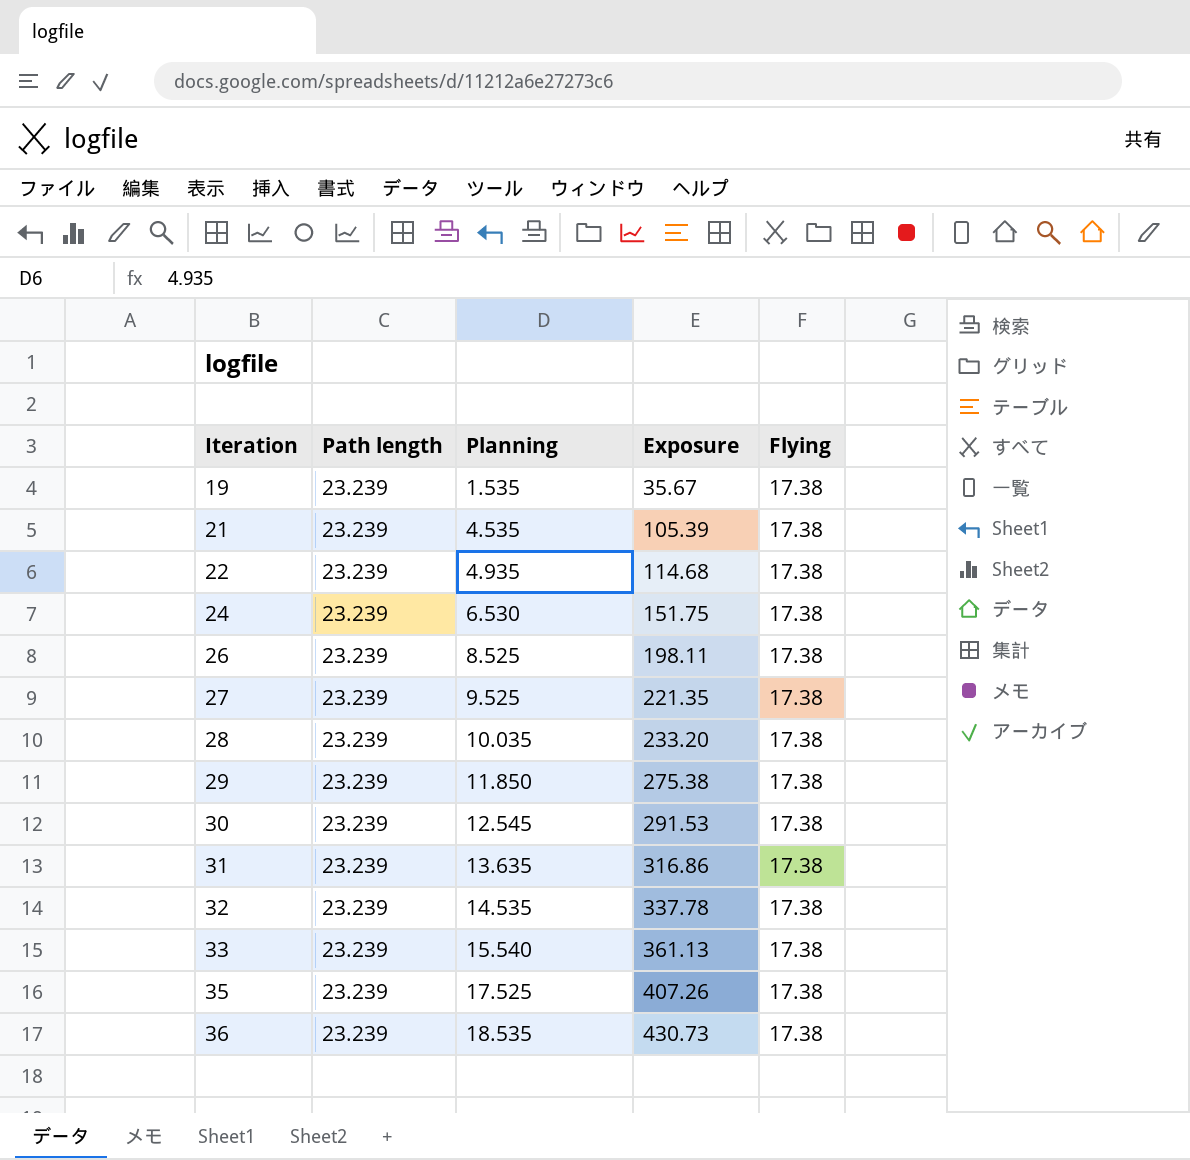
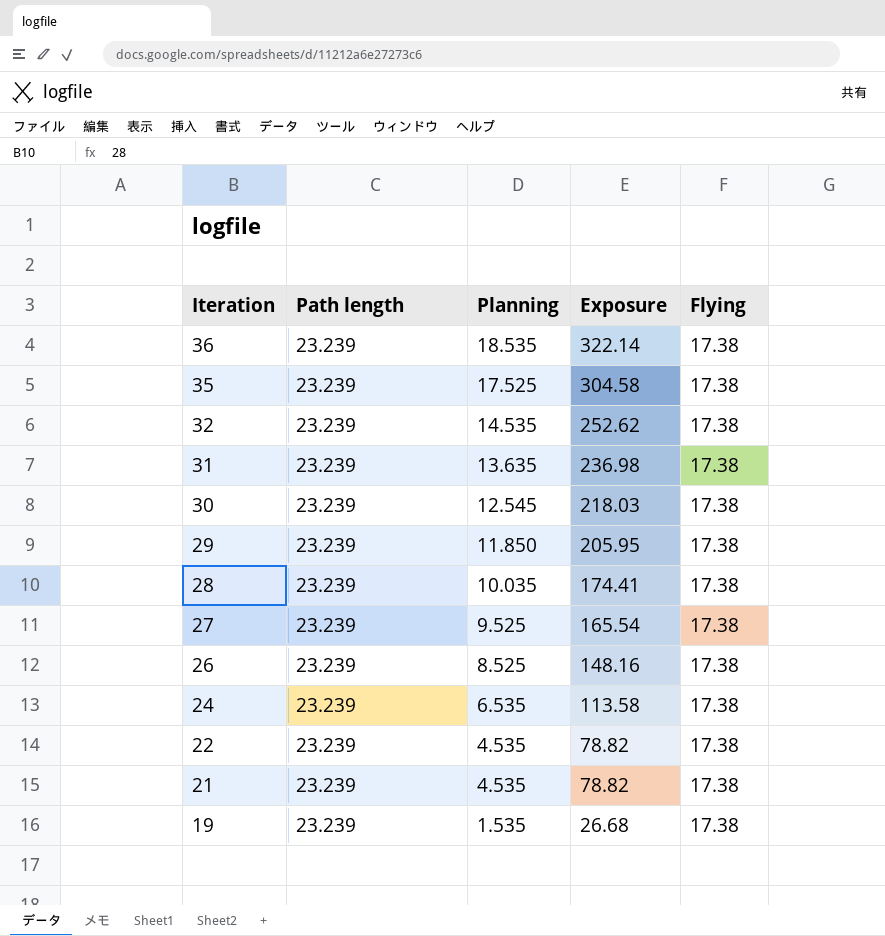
row order: Iteration ascending -> Iteration descending
column Exposure | formula: [Path length] * [Planning] -> [Planning] * [Flying]
row 33: 23.239 | 15.540 | 361.13 | 17.38 -> none
24 | Planning: 6.530 -> 6.535
22 | Planning: 4.935 -> 4.535

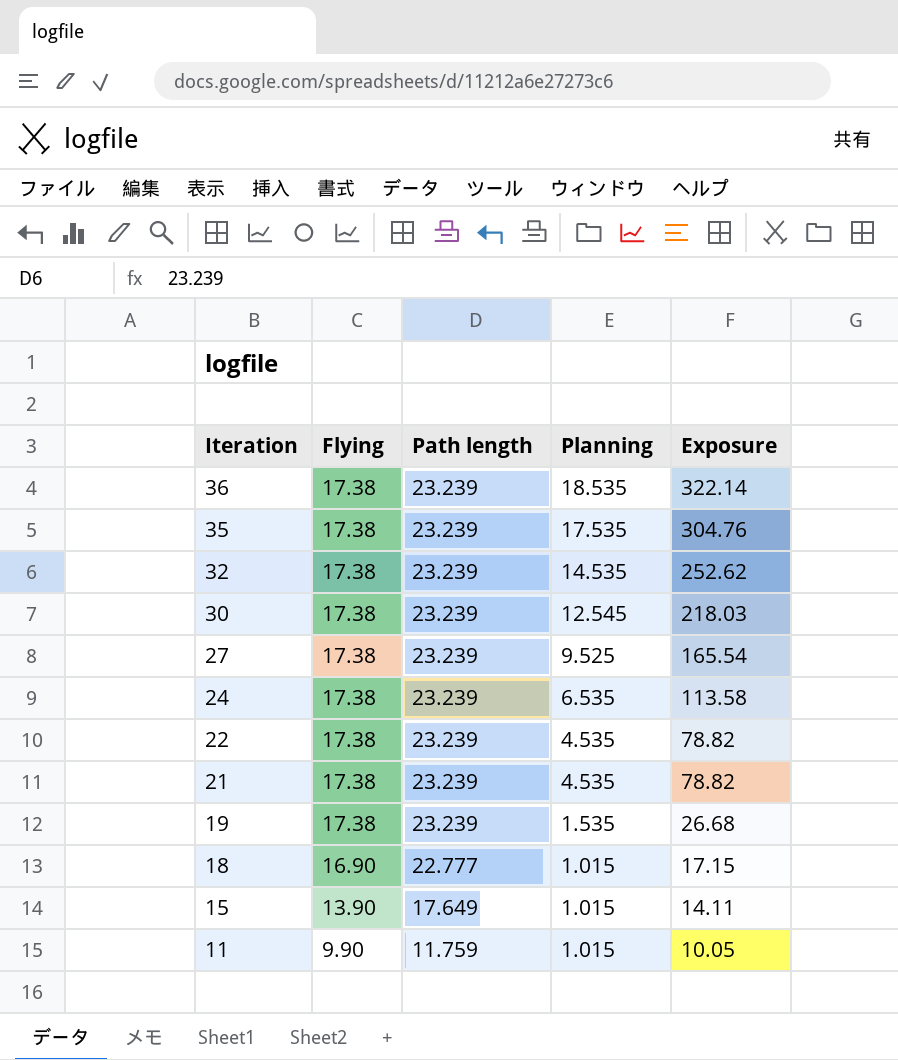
column Flying | position: 5 -> 2
row 31: 23.239 | 13.635 | 236.98 | 17.38 -> none
row 29: 23.239 | 11.850 | 205.95 | 17.38 -> none
row 28: 23.239 | 10.035 | 174.41 | 17.38 -> none
row 26: 23.239 | 8.525 | 148.16 | 17.38 -> none
35 | Planning: 17.525 -> 17.535
35 | Exposure: 304.58 -> 304.76
row 18: none -> 16.90 | 22.777 | 1.015 | 17.15
row 15: none -> 13.90 | 17.649 | 1.015 | 14.11
row 11: none -> 9.90 | 11.759 | 1.015 | 10.05

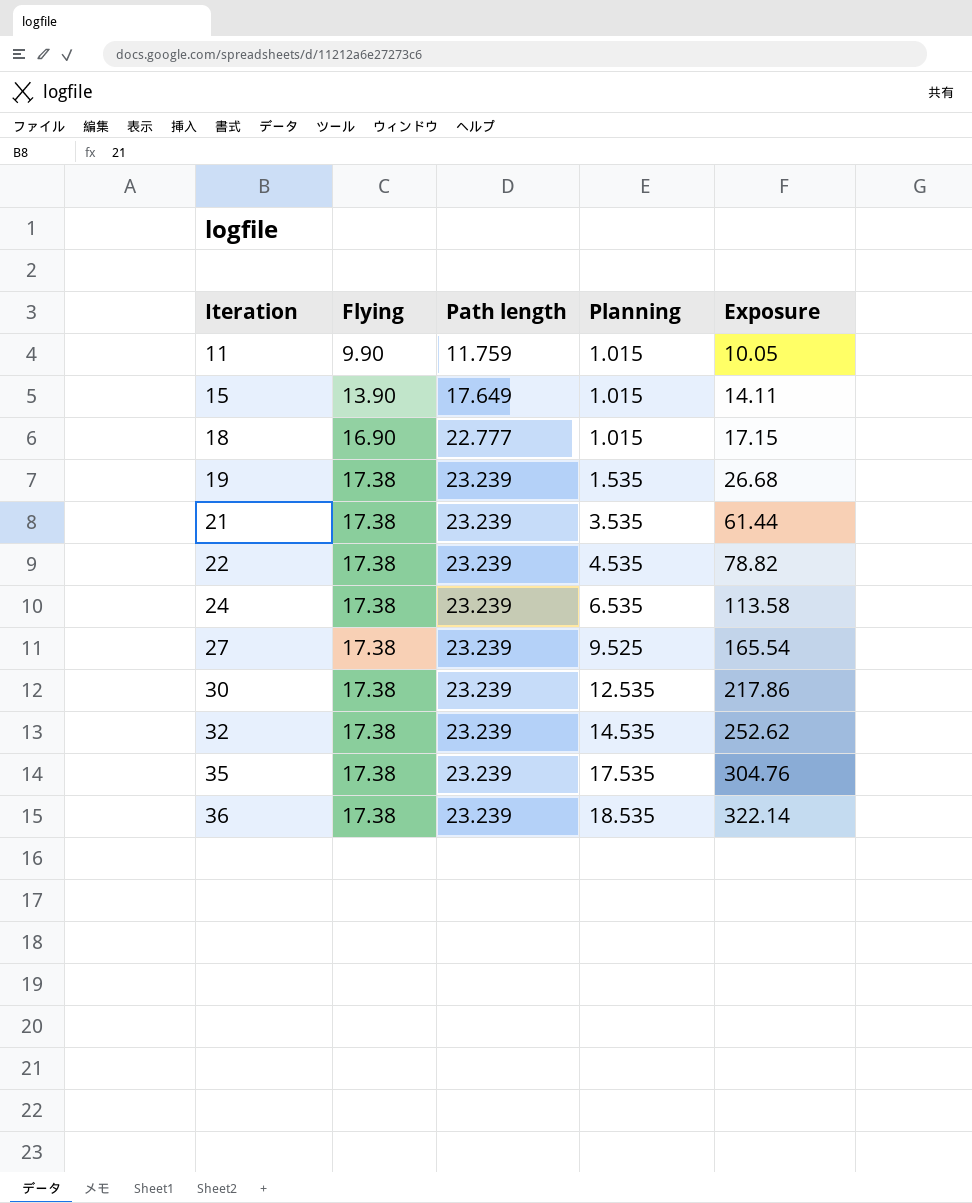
row order: Iteration descending -> Iteration ascending
21 | Planning: 4.535 -> 3.535
21 | Exposure: 78.82 -> 61.44
30 | Planning: 12.545 -> 12.535
30 | Exposure: 218.03 -> 217.86

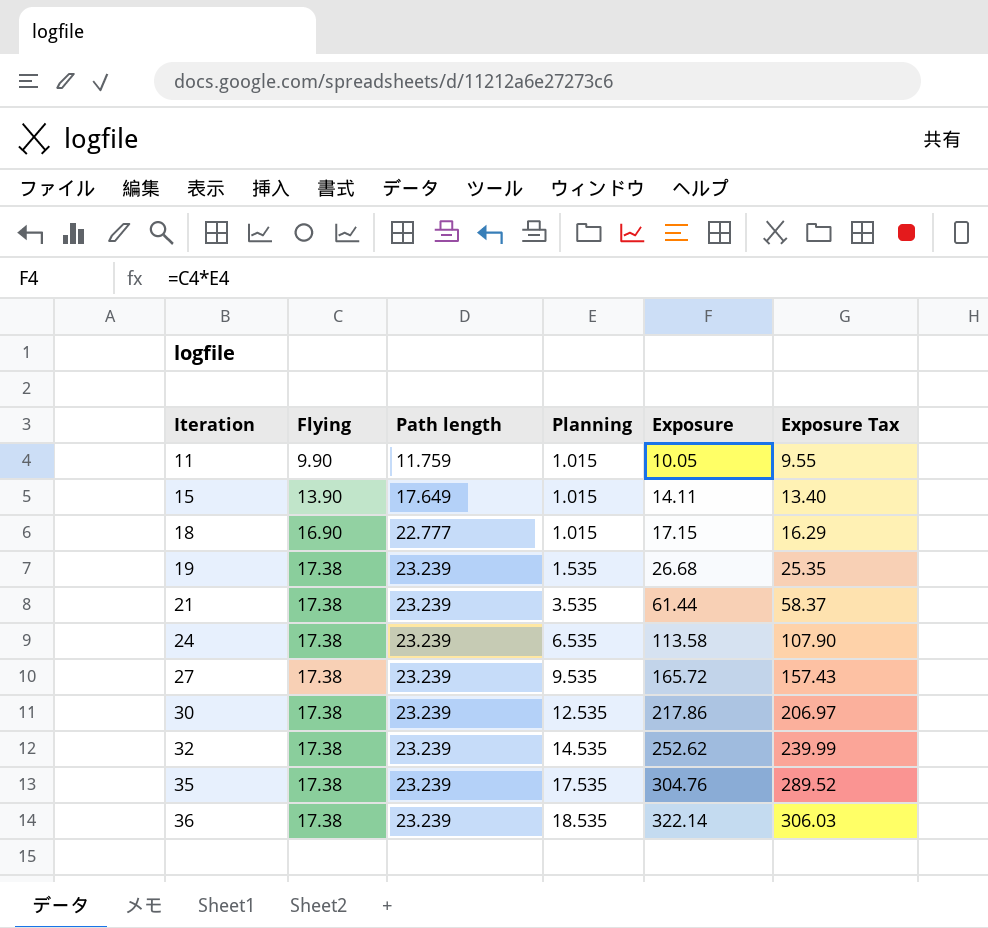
column Exposure Tax | formula: none -> [Exposure] * 0.95
row 22: 17.38 | 23.239 | 4.535 | 78.82 -> none
27 | Planning: 9.525 -> 9.535
27 | Exposure: 165.54 -> 165.72

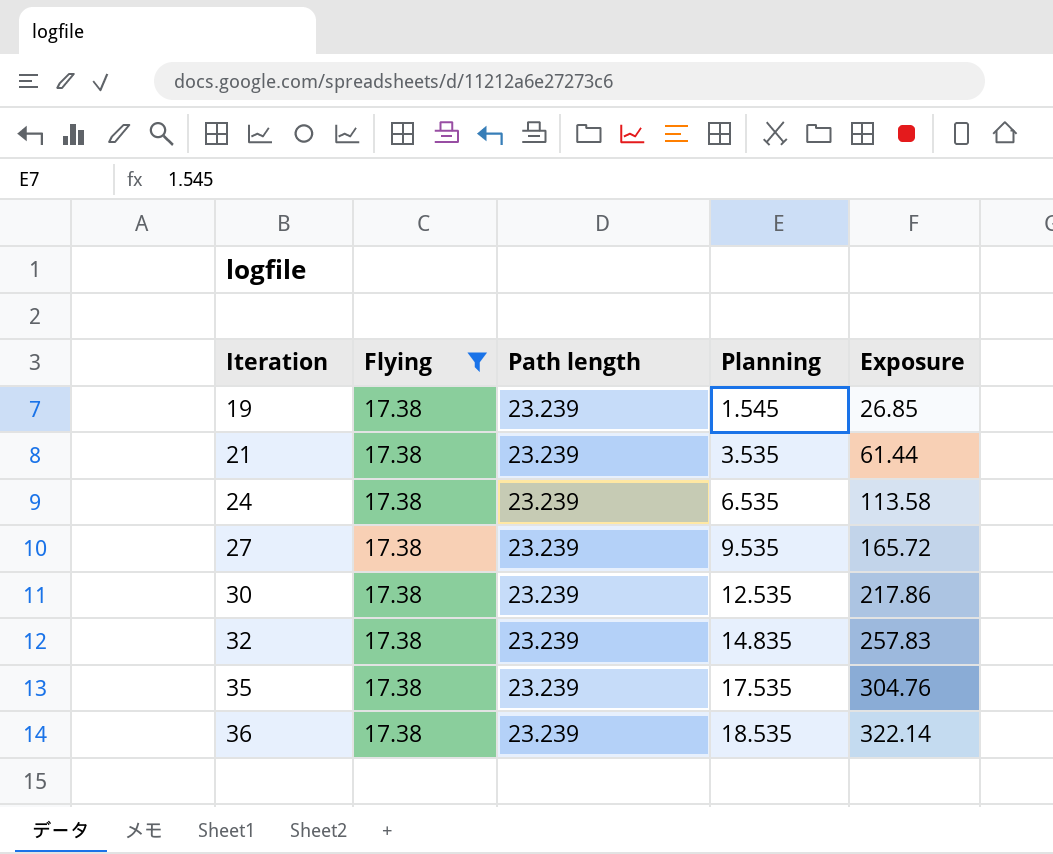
filter: none -> Flying = 17.38
column Exposure Tax | formula: [Exposure] * 0.95 -> none
19 | Planning: 1.535 -> 1.545
19 | Exposure: 26.68 -> 26.85
32 | Planning: 14.535 -> 14.835
32 | Exposure: 252.62 -> 257.83

